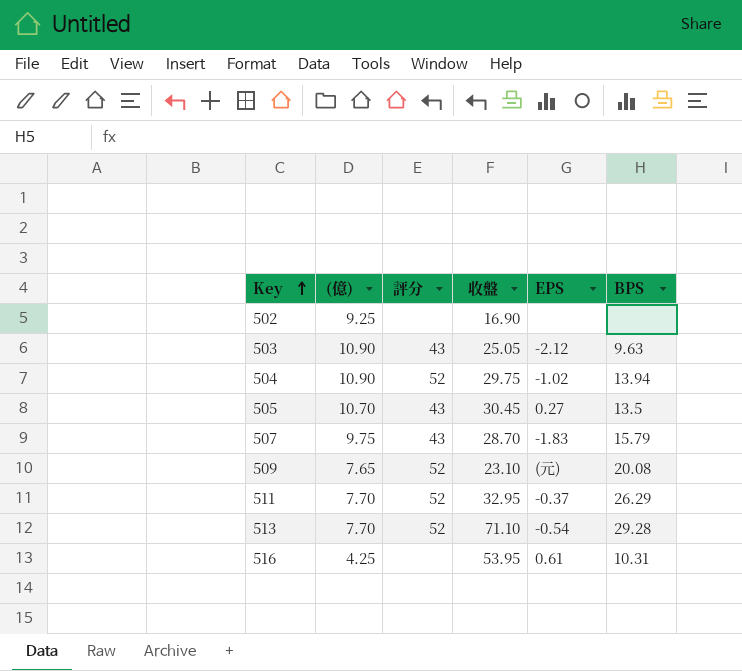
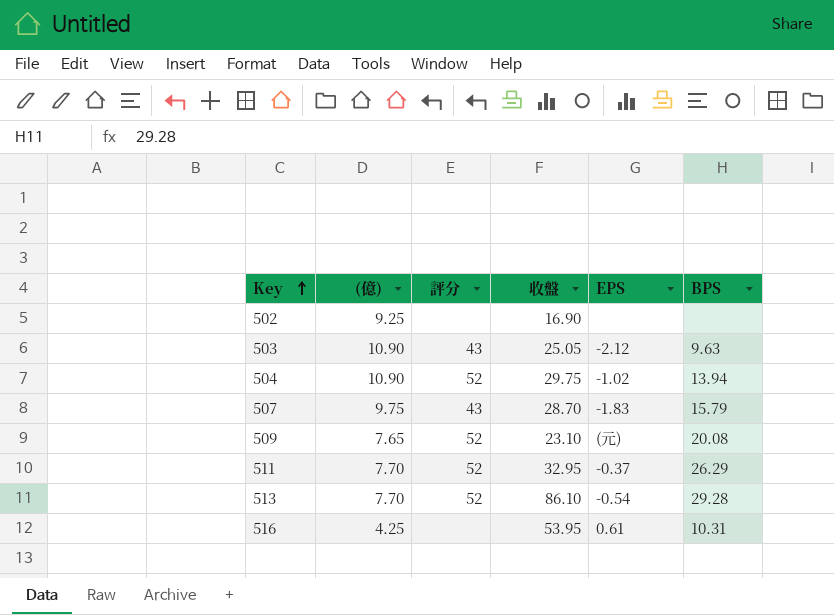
row 505: 10.70 | 43 | 30.45 | 0.27 | 13.5 -> none
513 | 收盤: 71.10 -> 86.10

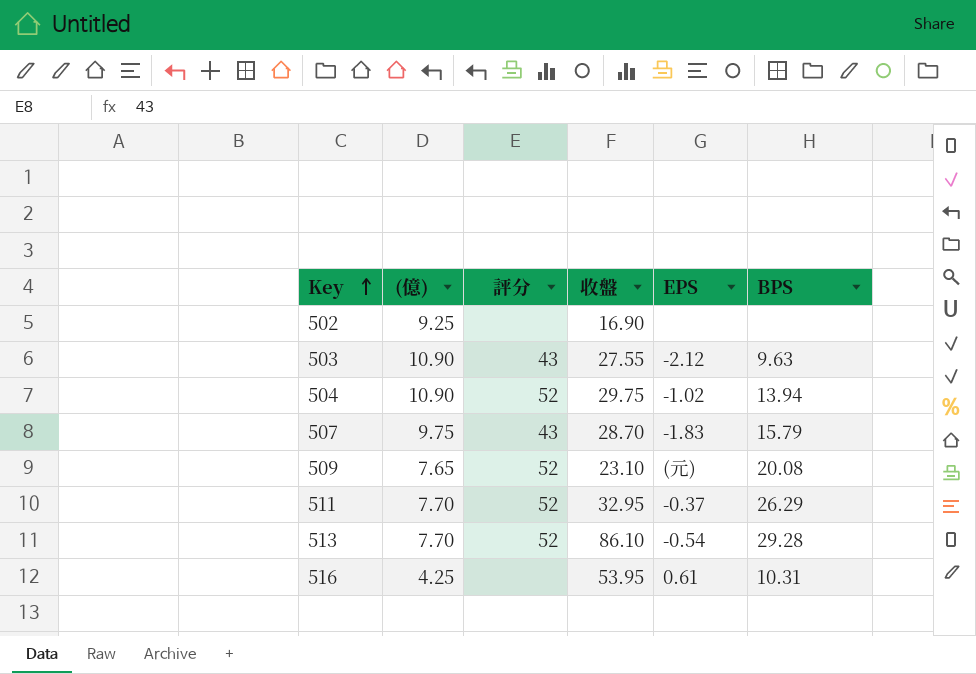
503 | 收盤: 25.05 -> 27.55

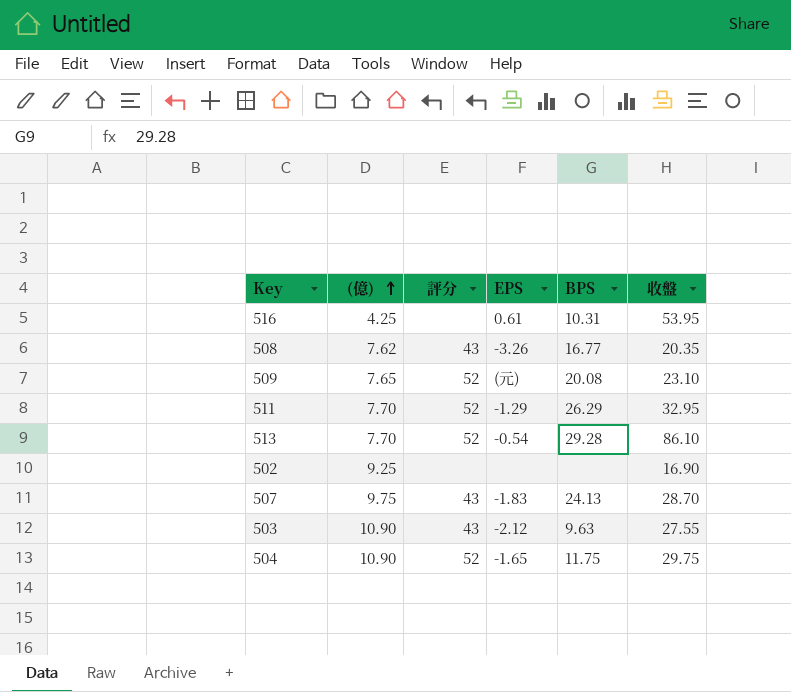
row order: Key ascending -> (億) ascending
column 收盤 | position: 4 -> 6
row 508: none -> 7.62 | 43 | -3.26 | 16.77 | 20.35
511 | EPS: -0.37 -> -1.29
507 | BPS: 15.79 -> 24.13
504 | EPS: -1.02 -> -1.65
504 | BPS: 13.94 -> 11.75

